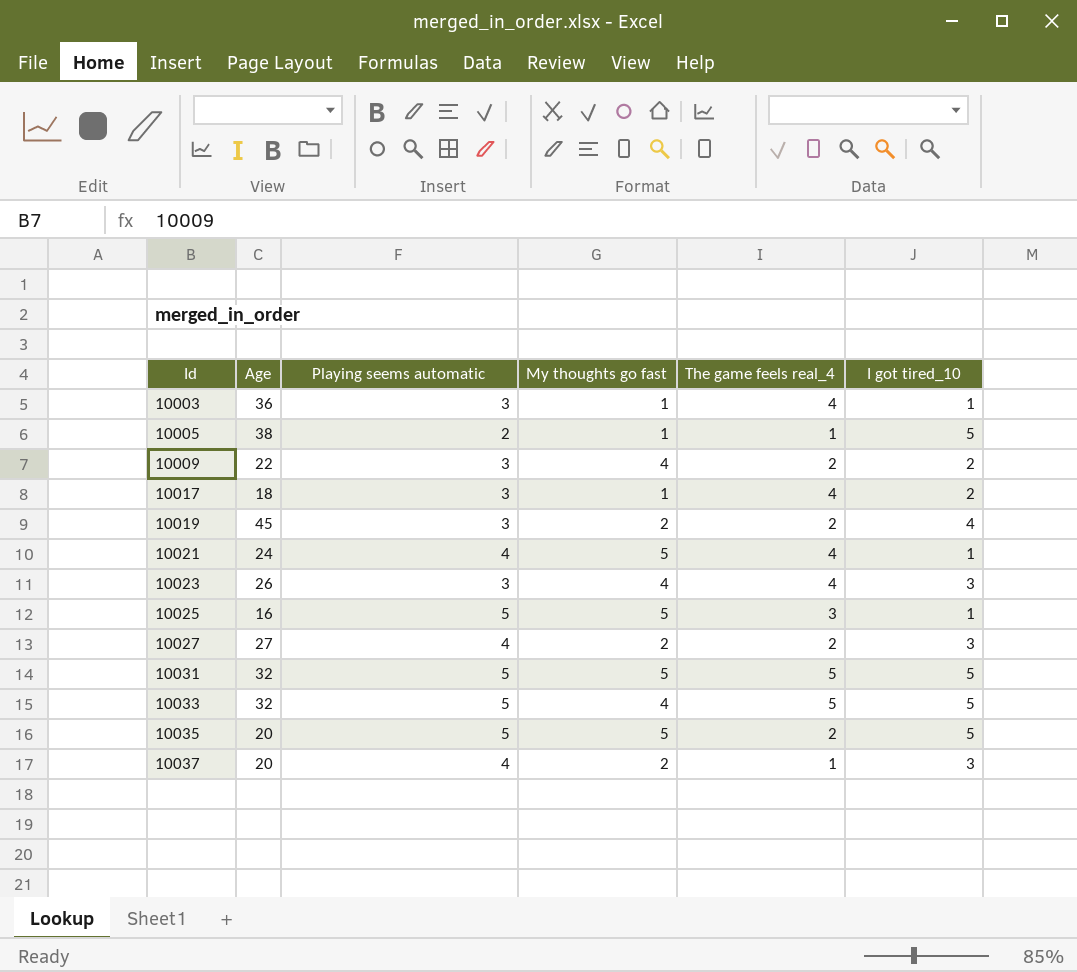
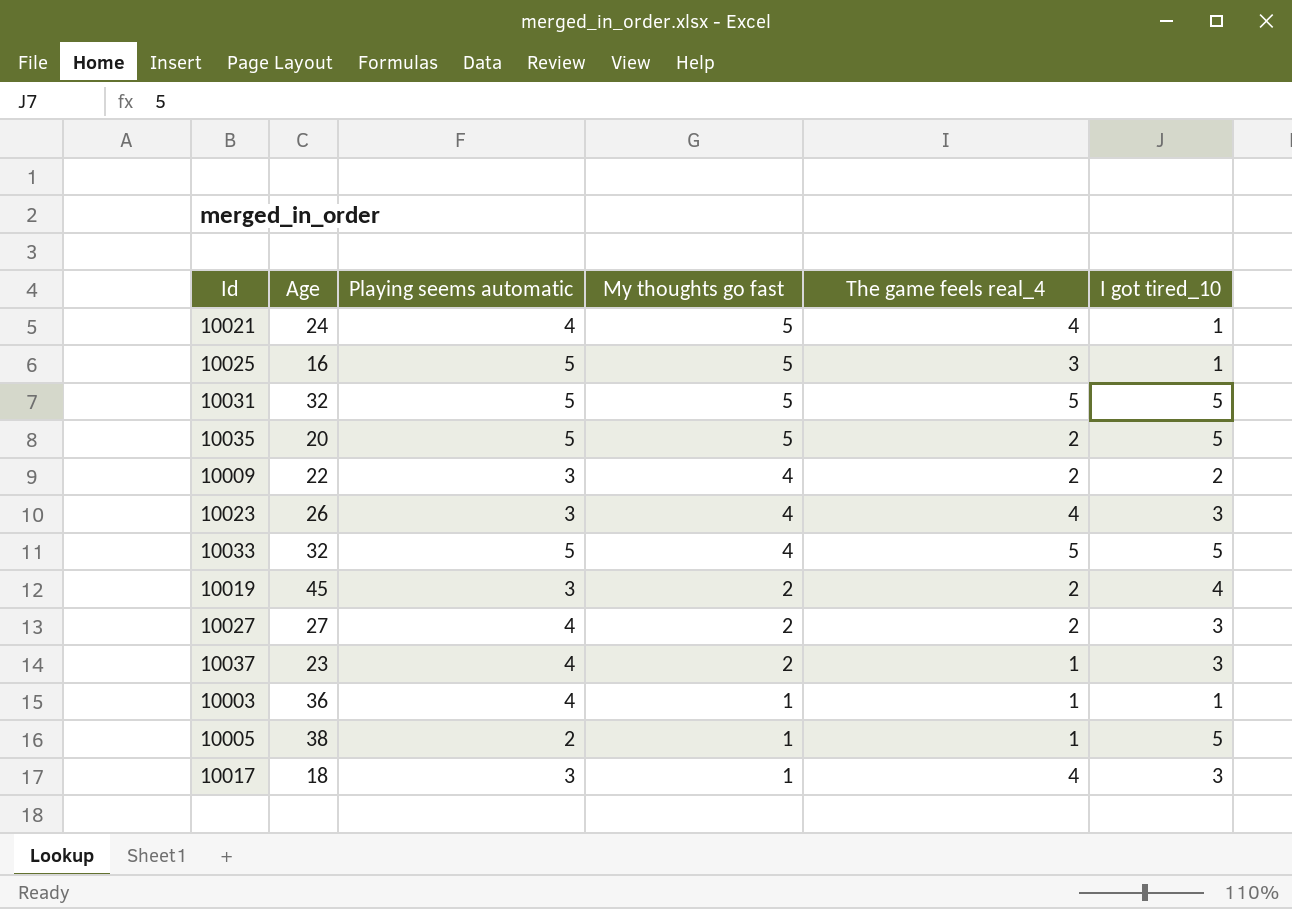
row order: Id ascending -> My thoughts go fast descending
10037 | Age: 20 -> 23
10003 | Playing seems automatic: 3 -> 4
10003 | The game feels real_4: 4 -> 1
10017 | I got tired_10: 2 -> 3

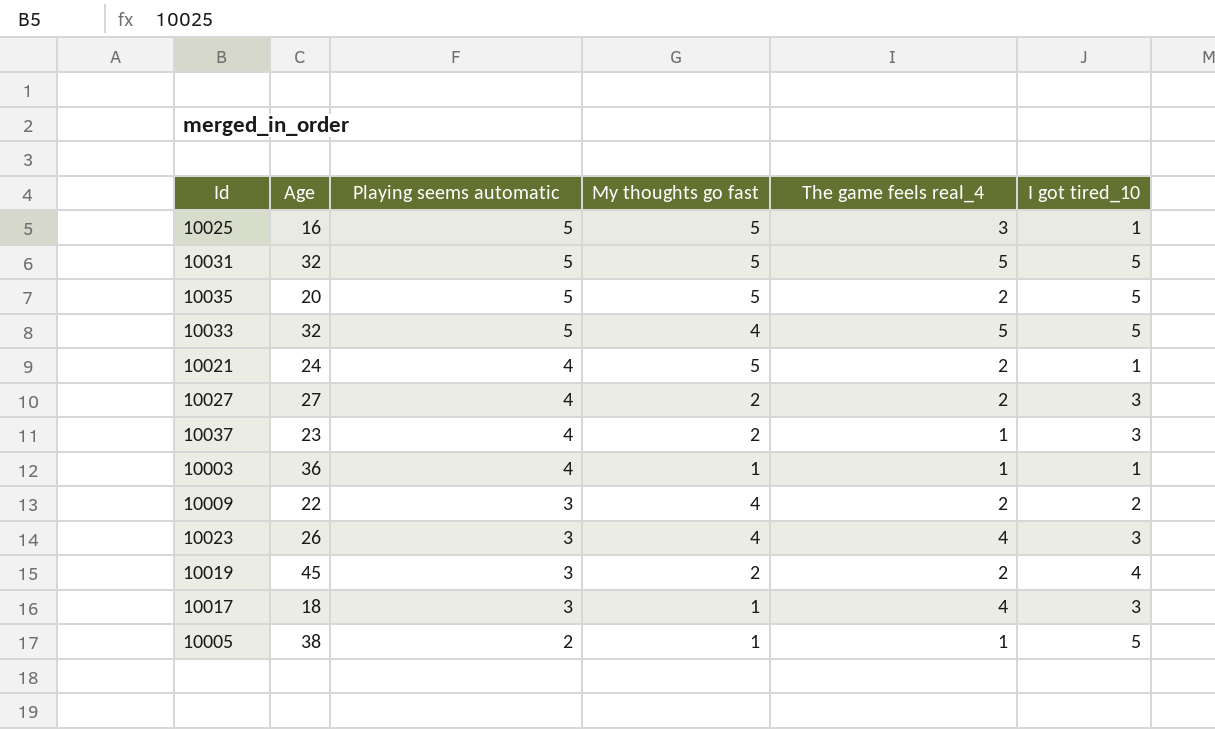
row order: My thoughts go fast descending -> Playing seems automatic descending
10021 | The game feels real_4: 4 -> 2

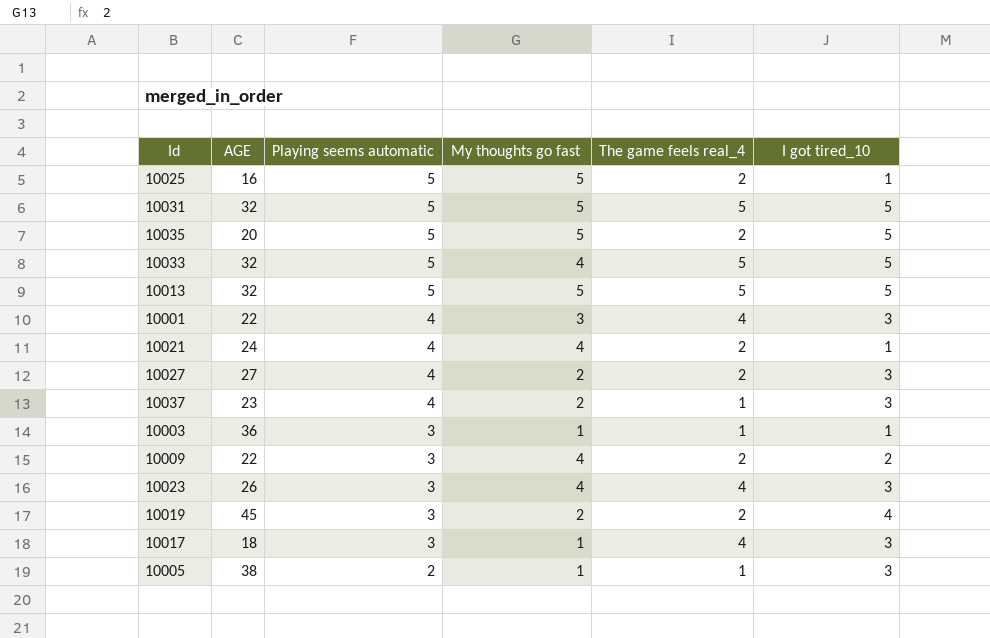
column name: Age -> AGE
10025 | The game feels real_4: 3 -> 2
row 10013: none -> 32 | 5 | 5 | 5 | 5
row 10001: none -> 22 | 4 | 3 | 4 | 3
10021 | My thoughts go fast: 5 -> 4
10003 | Playing seems automatic: 4 -> 3
10005 | I got tired_10: 5 -> 3

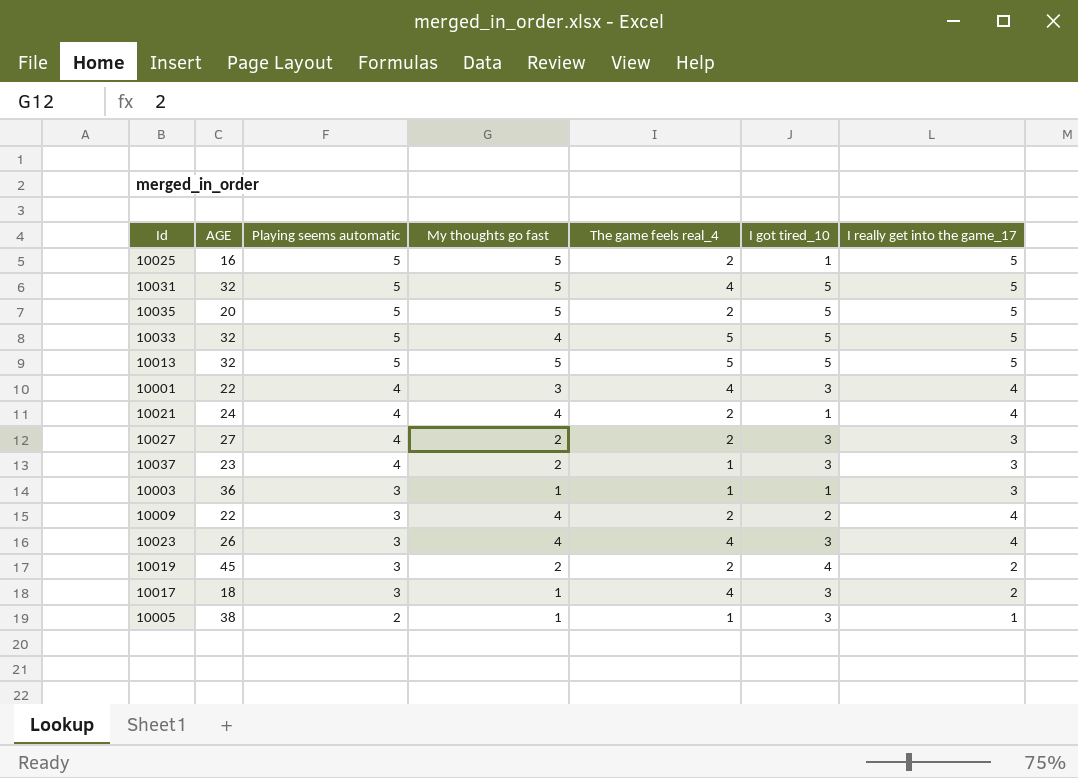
column I really get into the game_17 | position: none -> 7
10031 | The game feels real_4: 5 -> 4

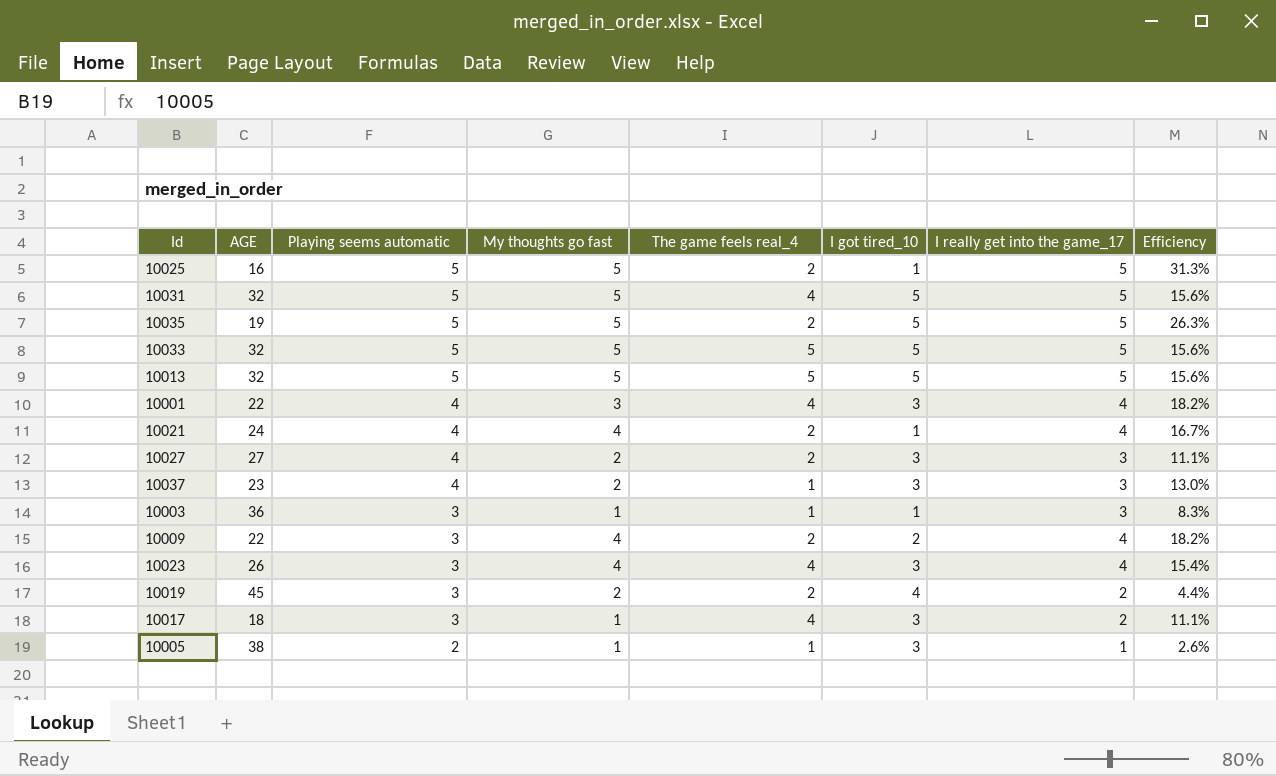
column Efficiency | formula: none -> [I really get into the game_17] / [AGE]
10035 | AGE: 20 -> 19
10033 | My thoughts go fast: 4 -> 5

